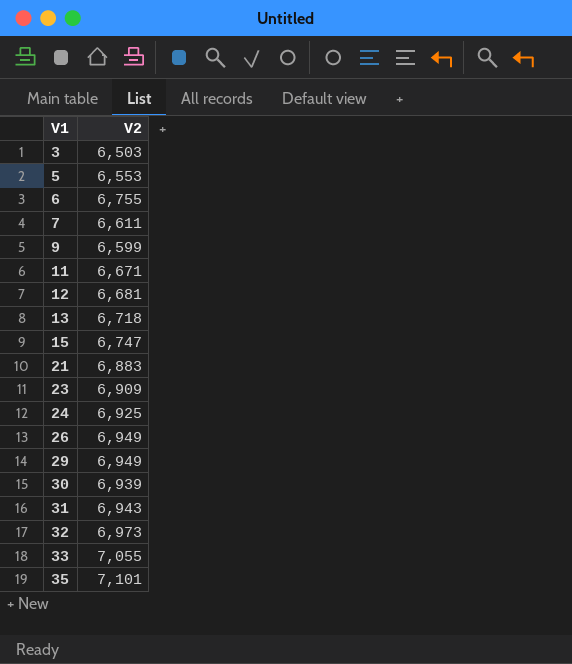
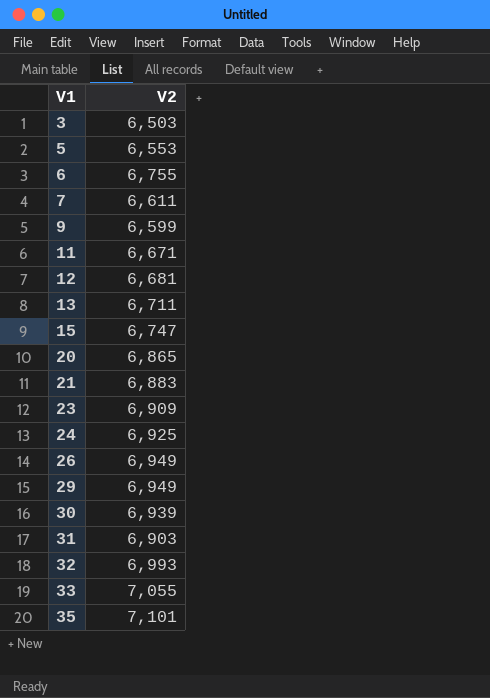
13 | V2: 6,718 -> 6,711
row 20: none -> 6,865
31 | V2: 6,943 -> 6,903
32 | V2: 6,973 -> 6,993

